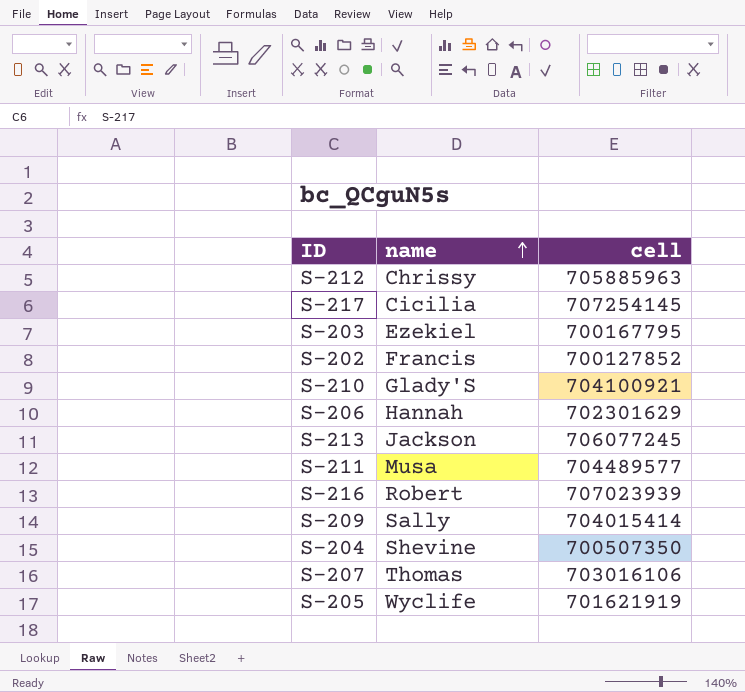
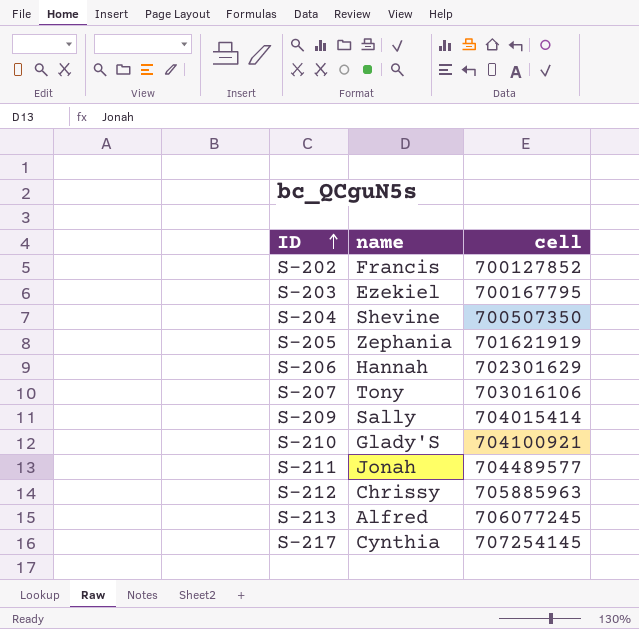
row order: name ascending -> ID ascending
row S-216: Robert | 707023939 -> none
S-205 | name: Wyclife -> Zephania
S-207 | name: Thomas -> Tony
S-211 | name: Musa -> Jonah
S-213 | name: Jackson -> Alfred
S-217 | name: Cicilia -> Cynthia

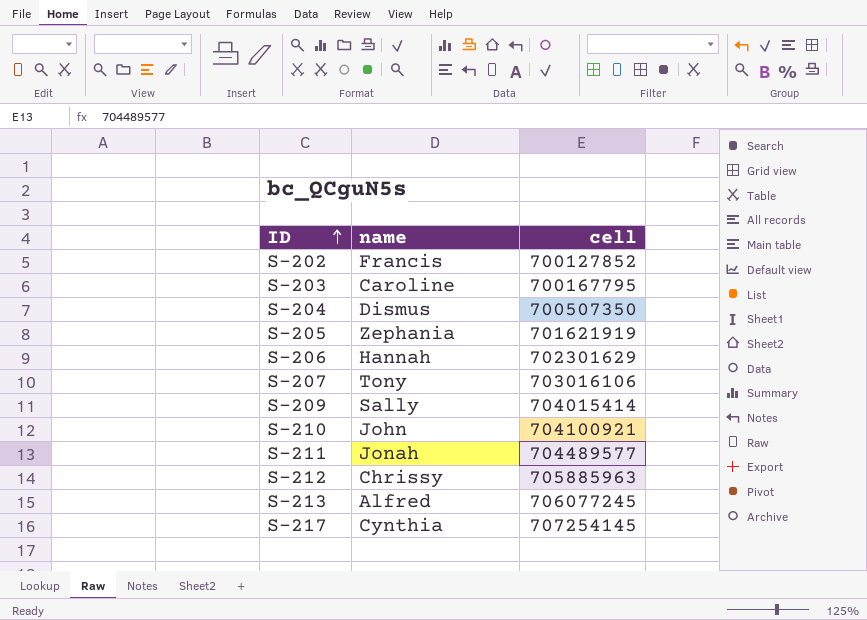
S-203 | name: Ezekiel -> Caroline
S-204 | name: Shevine -> Dismus
S-210 | name: Glady'S -> John

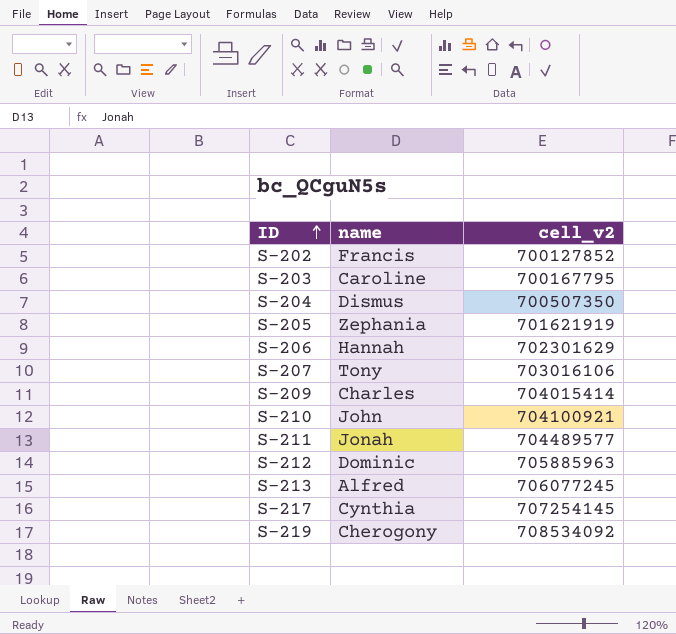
column name: cell -> cell_v2
S-209 | name: Sally -> Charles
S-212 | name: Chrissy -> Dominic
row S-219: none -> Cherogony | 708534092

